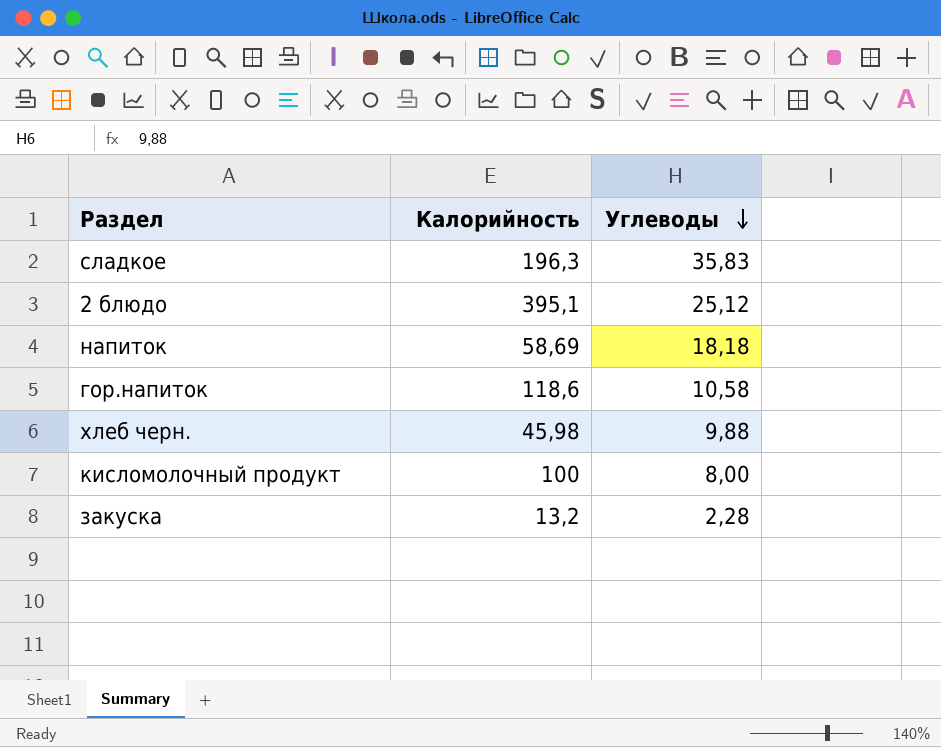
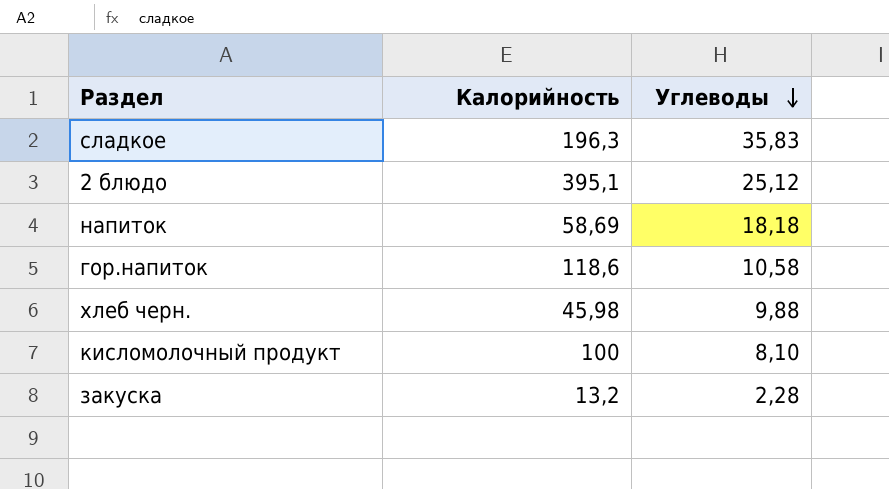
кисломолочный продукт | Углеводы: 8,00 -> 8,10

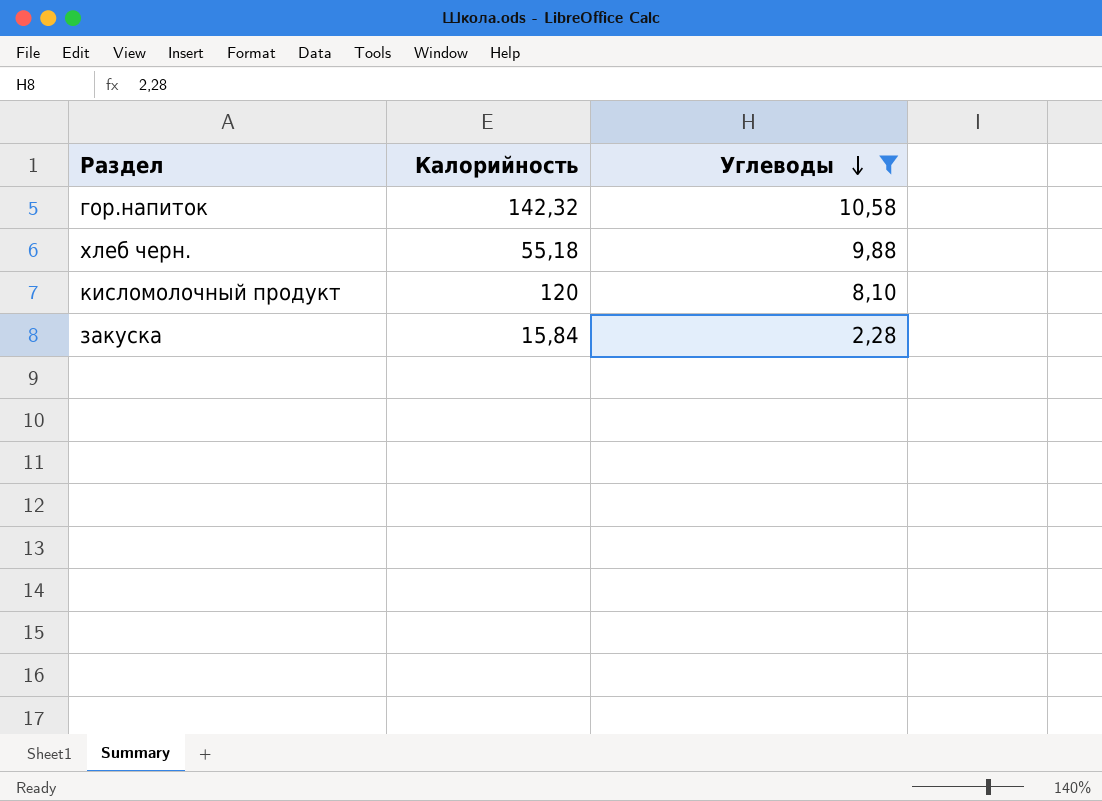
filter: none -> Углеводы <= 10,58
гор.напиток | Калорийность: 118,6 -> 142,32
хлеб черн. | Калорийность: 45,98 -> 55,18
кисломолочный продукт | Калорийность: 100 -> 120
закуска | Калорийность: 13,2 -> 15,84

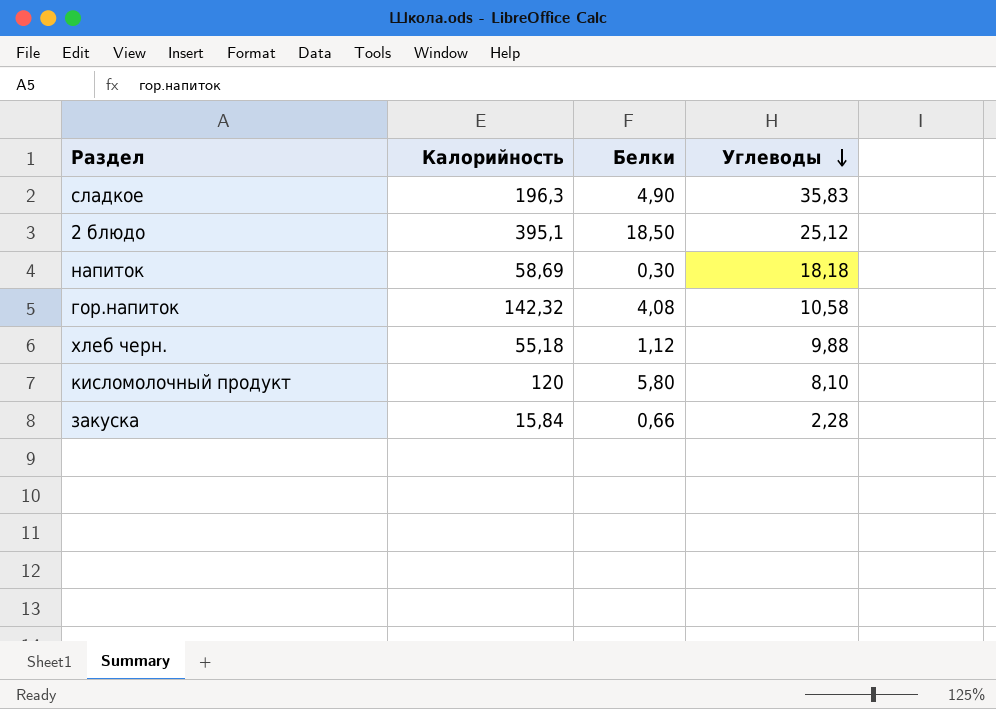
filter: Углеводы <= 10,58 -> none
column Белки | position: none -> 3

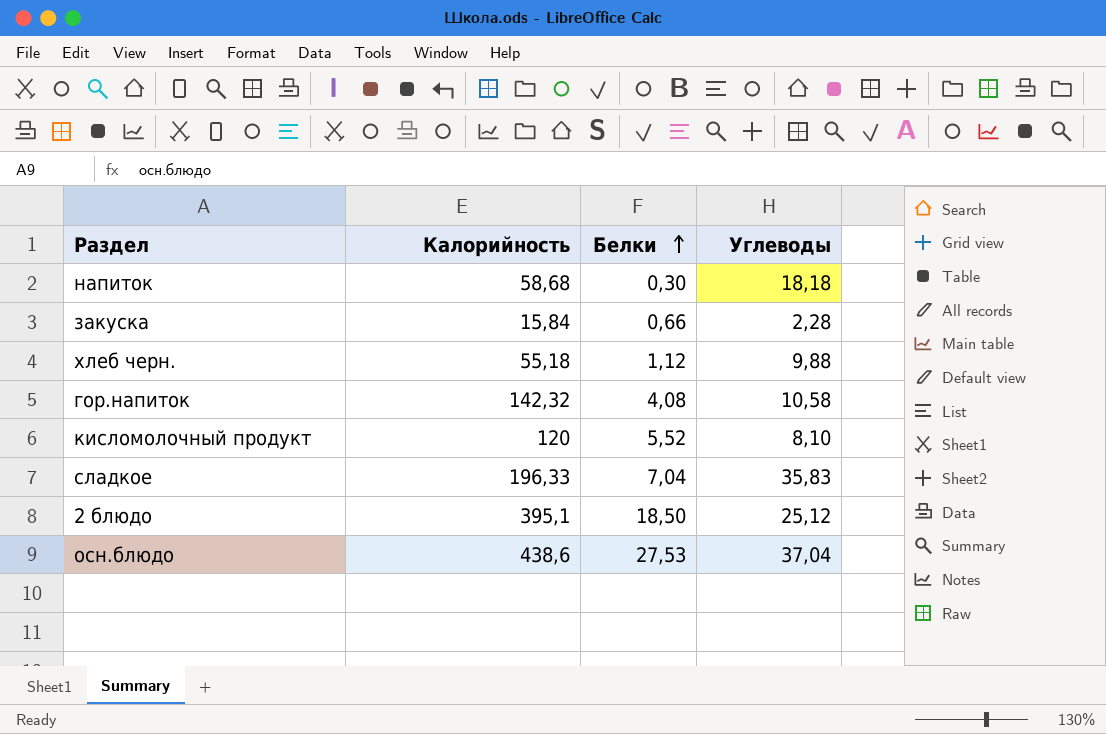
row order: Углеводы descending -> Белки ascending
напиток | Калорийность: 58,69 -> 58,68
кисломолочный продукт | Белки: 5,80 -> 5,52
сладкое | Калорийность: 196,3 -> 196,33
сладкое | Белки: 4,90 -> 7,04
row осн.блюдо: none -> 438,6 | 27,53 | 37,04

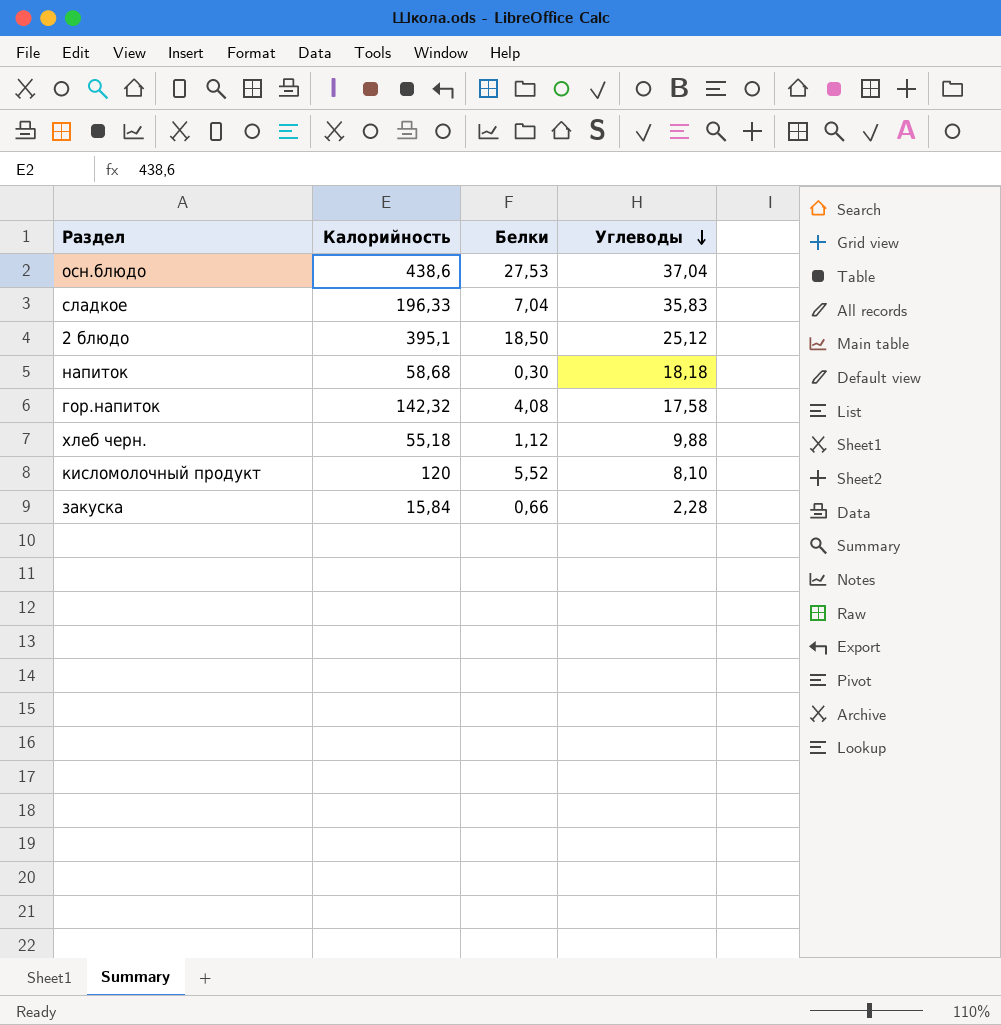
row order: Белки ascending -> Углеводы descending
гор.напиток | Углеводы: 10,58 -> 17,58

